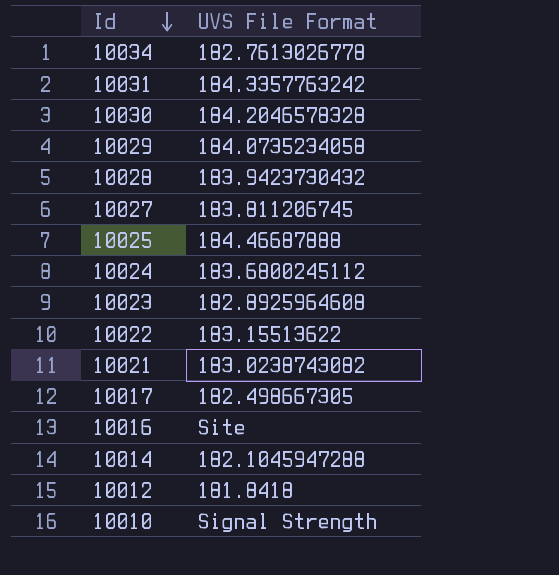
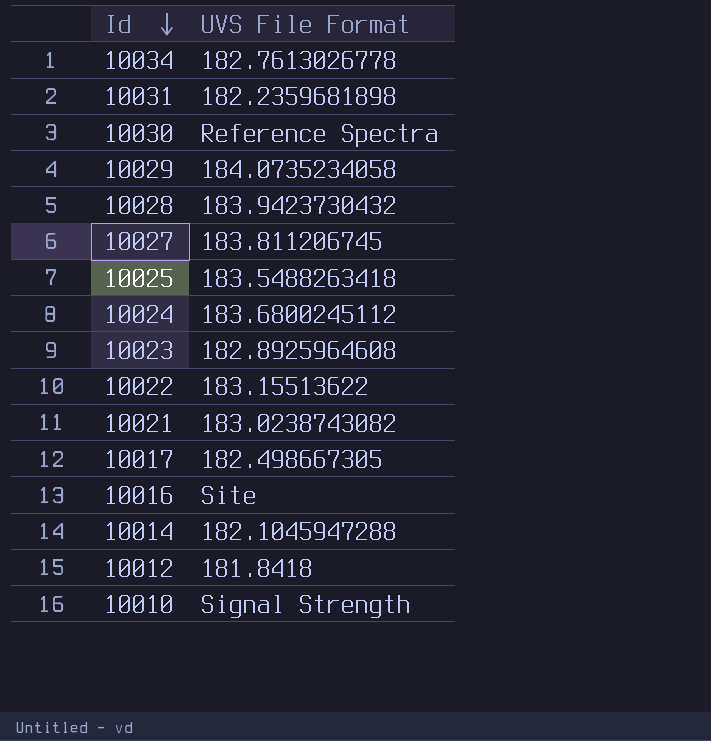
10031 | UVS File Format: 184.3357763242 -> 182.2359681898
10030 | UVS File Format: 184.2046578328 -> Reference Spectra
10025 | UVS File Format: 184.46687888 -> 183.5488263418

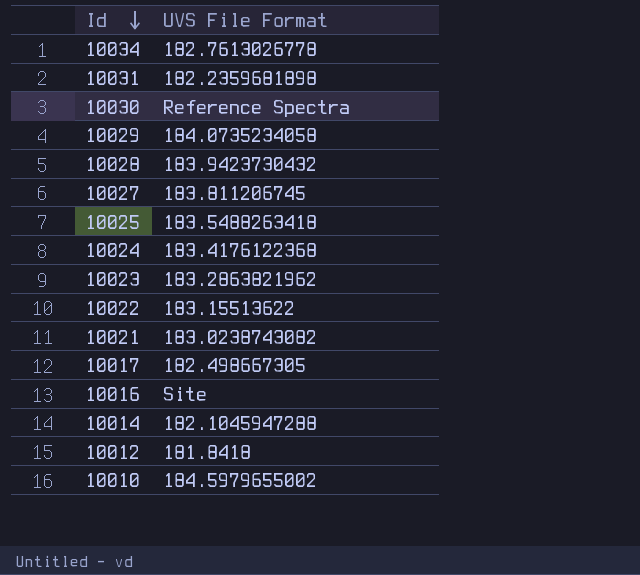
10024 | UVS File Format: 183.6800245112 -> 183.4176122368
10023 | UVS File Format: 182.8925964608 -> 183.2863821962
10010 | UVS File Format: Signal Strength -> 184.5979655002

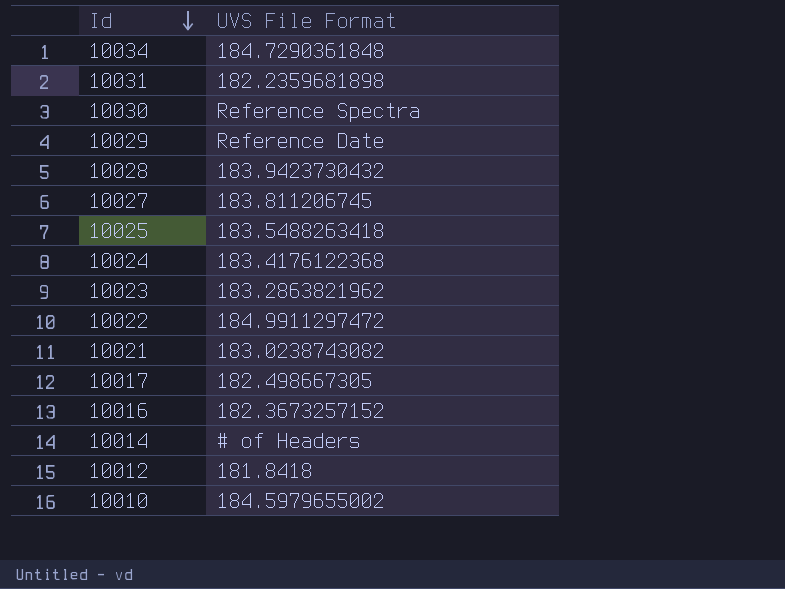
10034 | UVS File Format: 182.7613026778 -> 184.7290361848
10029 | UVS File Format: 184.0735234058 -> Reference Date
10022 | UVS File Format: 183.15513622 -> 184.9911297472
10016 | UVS File Format: Site -> 182.3673257152
10014 | UVS File Format: 182.1045947288 -> # of Headers

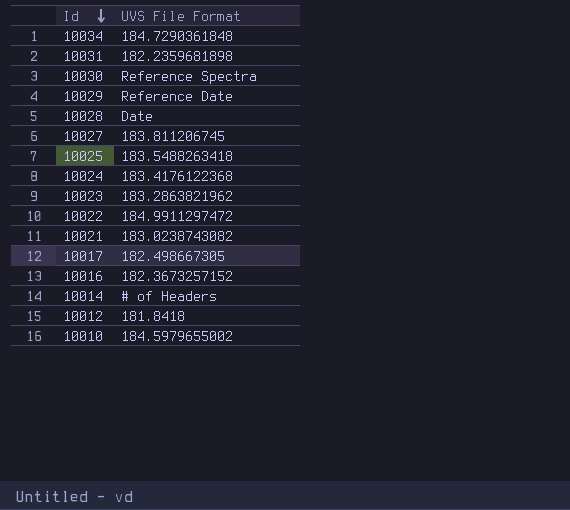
10028 | UVS File Format: 183.9423730432 -> Date

